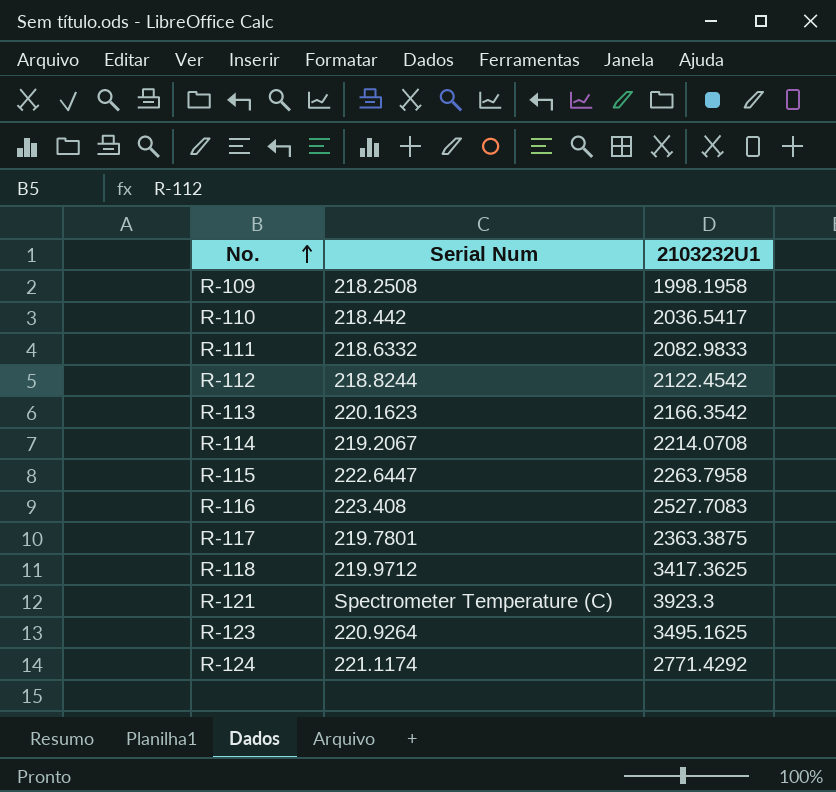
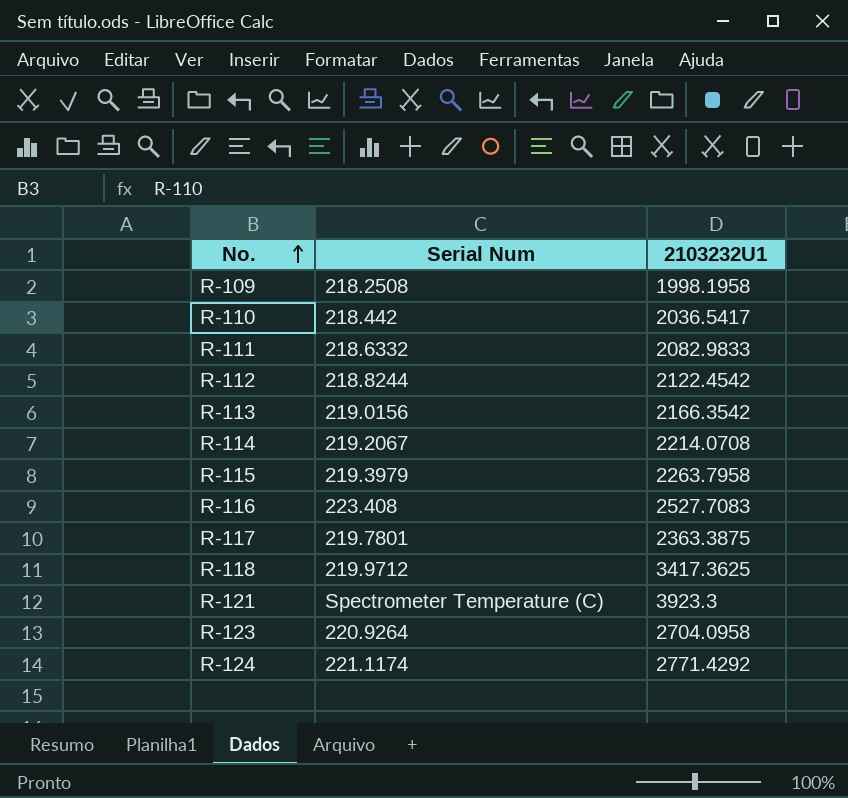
R-113 | Serial Num: 220.1623 -> 219.0156
R-115 | Serial Num: 222.6447 -> 219.3979
R-123 | 2103232U1: 3495.1625 -> 2704.0958

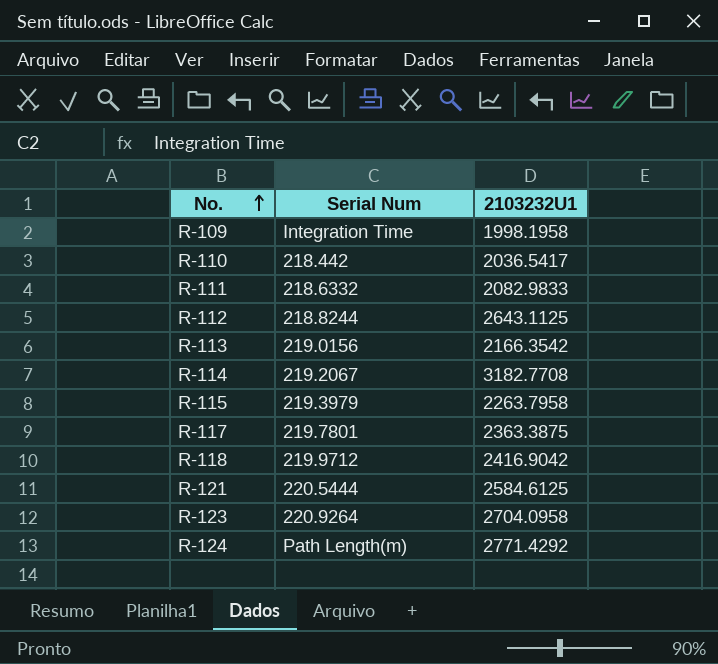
row R-116: 223.408 | 2527.7083 -> none
R-109 | Serial Num: 218.2508 -> Integration Time
R-112 | 2103232U1: 2122.4542 -> 2643.1125
R-114 | 2103232U1: 2214.0708 -> 3182.7708
R-118 | 2103232U1: 3417.3625 -> 2416.9042
R-121 | Serial Num: Spectrometer Temperature (C) -> 220.5444
R-121 | 2103232U1: 3923.3 -> 2584.6125
R-124 | Serial Num: 221.1174 -> Path Length(m)

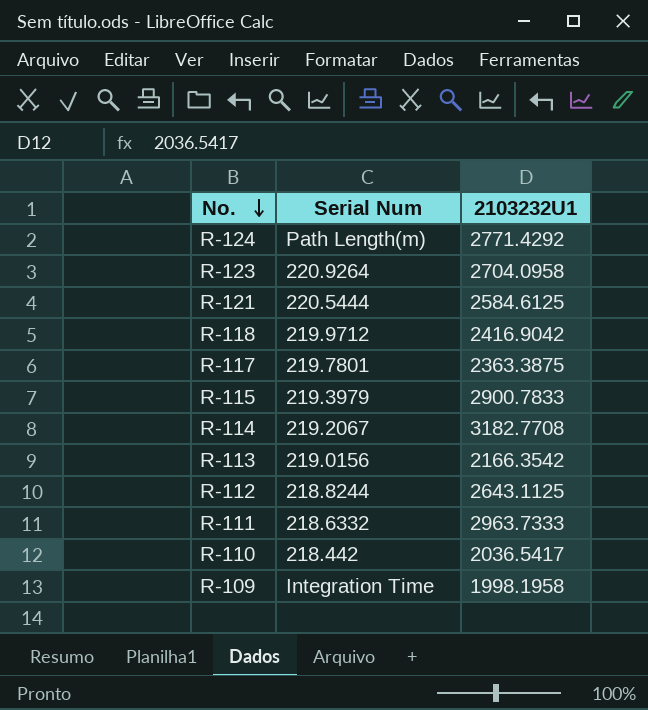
row order: No. ascending -> No. descending
R-115 | 2103232U1: 2263.7958 -> 2900.7833
R-111 | 2103232U1: 2082.9833 -> 2963.7333

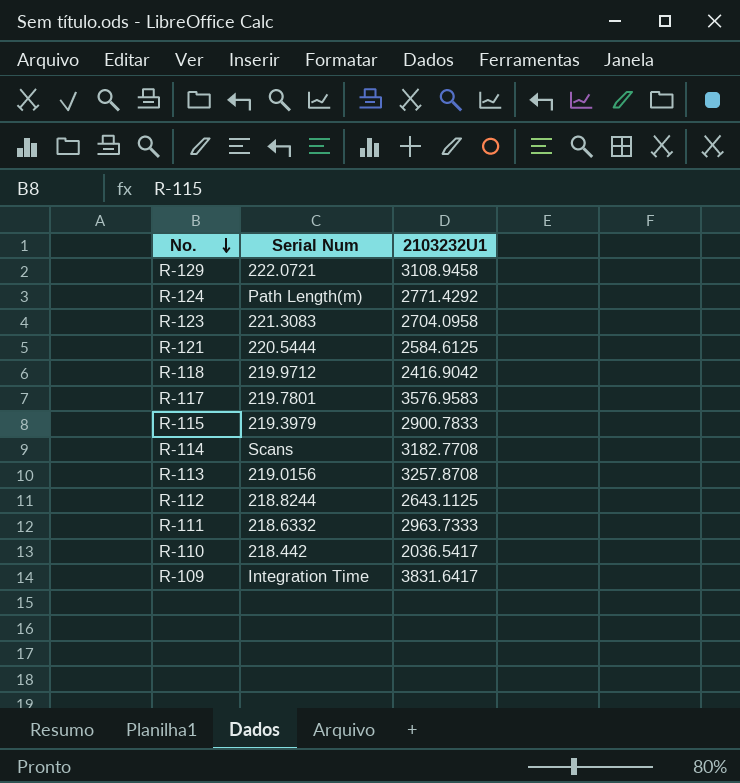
row R-129: none -> 222.0721 | 3108.9458
R-123 | Serial Num: 220.9264 -> 221.3083
R-117 | 2103232U1: 2363.3875 -> 3576.9583
R-114 | Serial Num: 219.2067 -> Scans
R-113 | 2103232U1: 2166.3542 -> 3257.8708
R-109 | 2103232U1: 1998.1958 -> 3831.6417

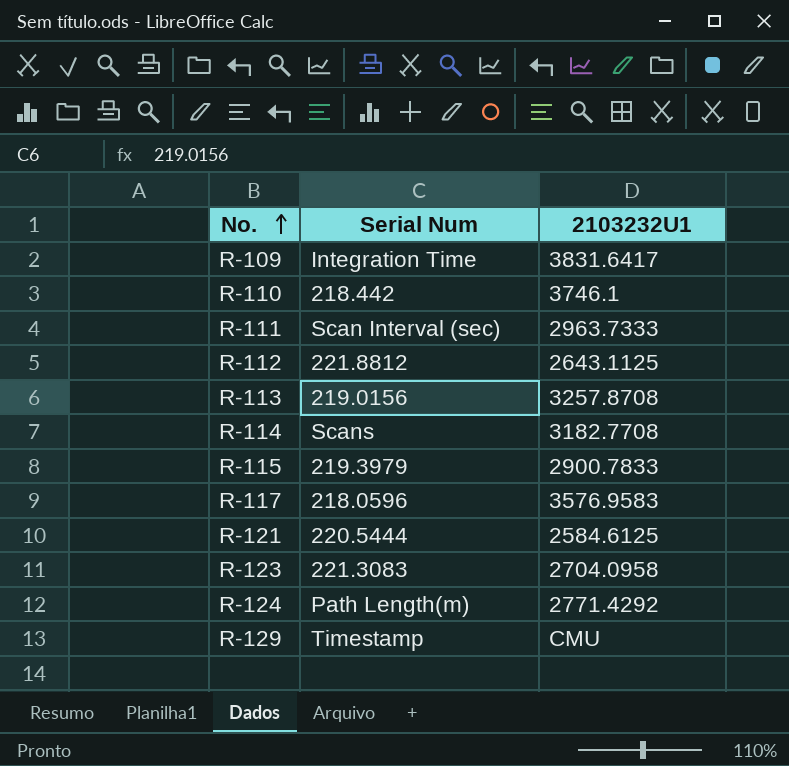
row order: No. descending -> No. ascending
row R-118: 219.9712 | 2416.9042 -> none
R-110 | 2103232U1: 2036.5417 -> 3746.1
R-111 | Serial Num: 218.6332 -> Scan Interval (sec)
R-112 | Serial Num: 218.8244 -> 221.8812
R-117 | Serial Num: 219.7801 -> 218.0596
R-129 | Serial Num: 222.0721 -> Timestamp
R-129 | 2103232U1: 3108.9458 -> CMU

